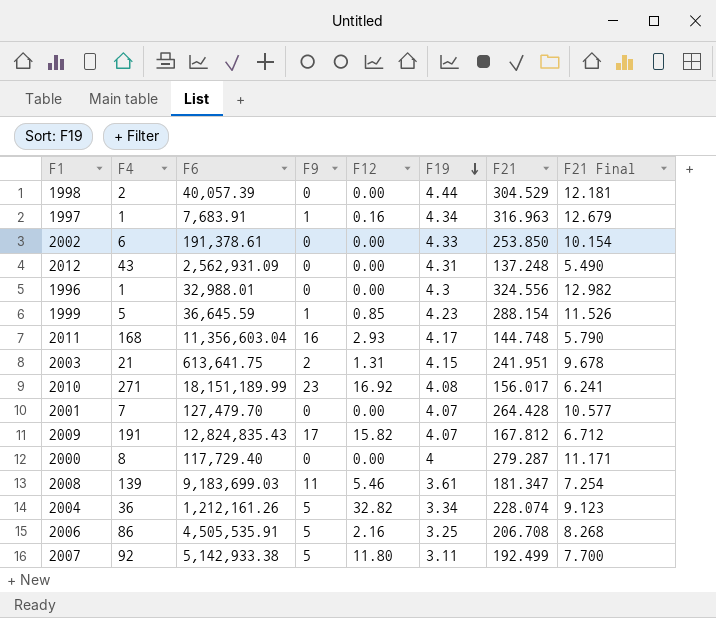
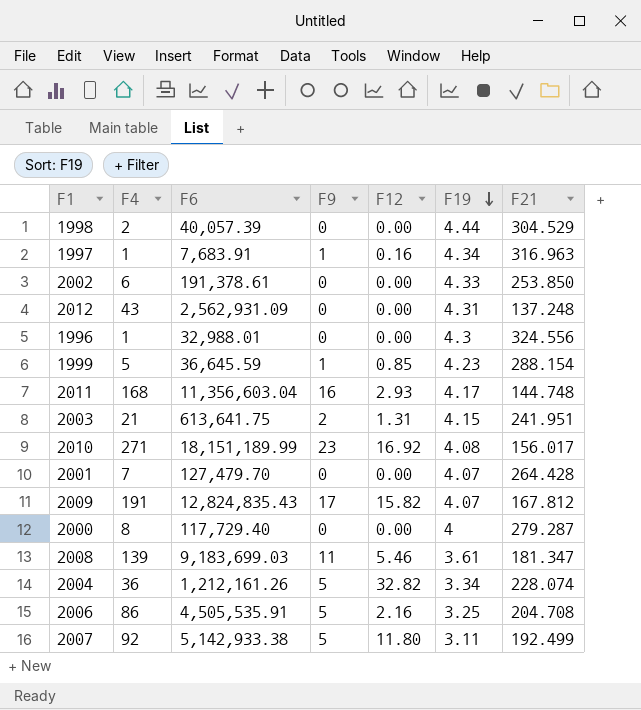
column F21 Final | formula: [F21] * 0.04 -> none
2006 | F21: 206.708 -> 204.708

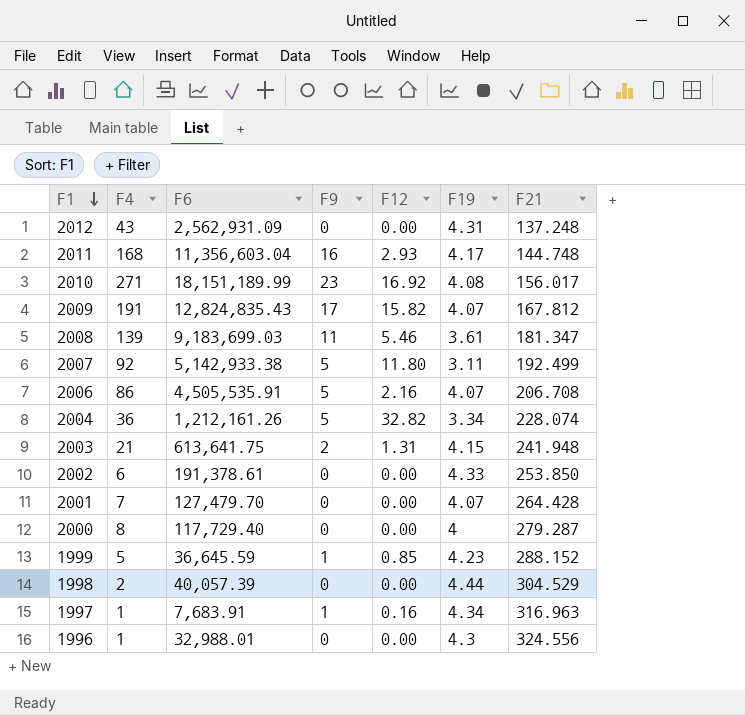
row order: F19 descending -> F1 descending
2006 | F19: 3.25 -> 4.07
2006 | F21: 204.708 -> 206.708
2003 | F21: 241.951 -> 241.948
1999 | F21: 288.154 -> 288.152

